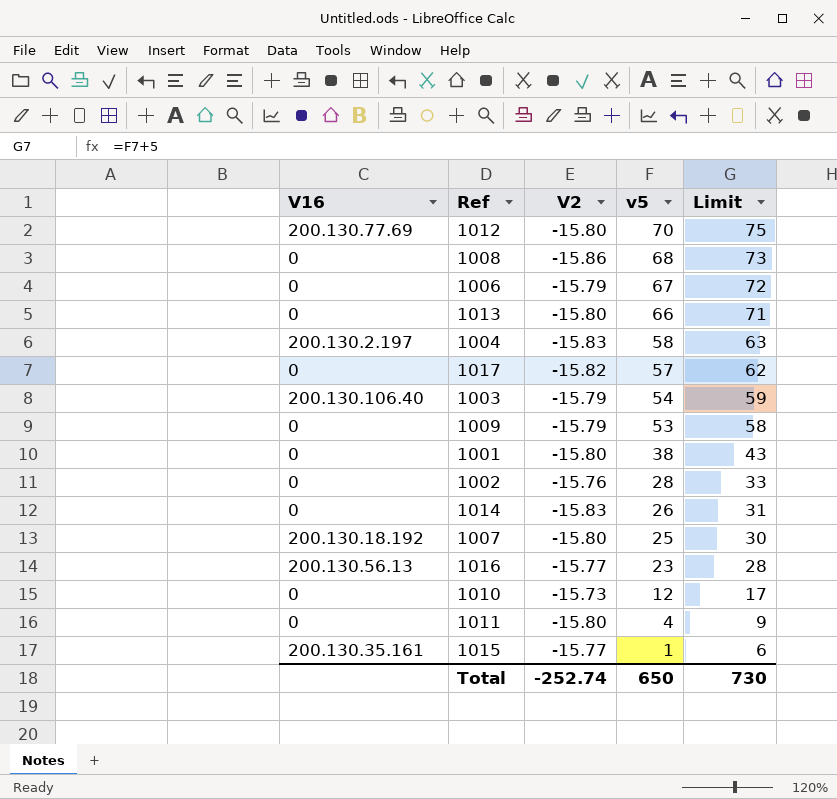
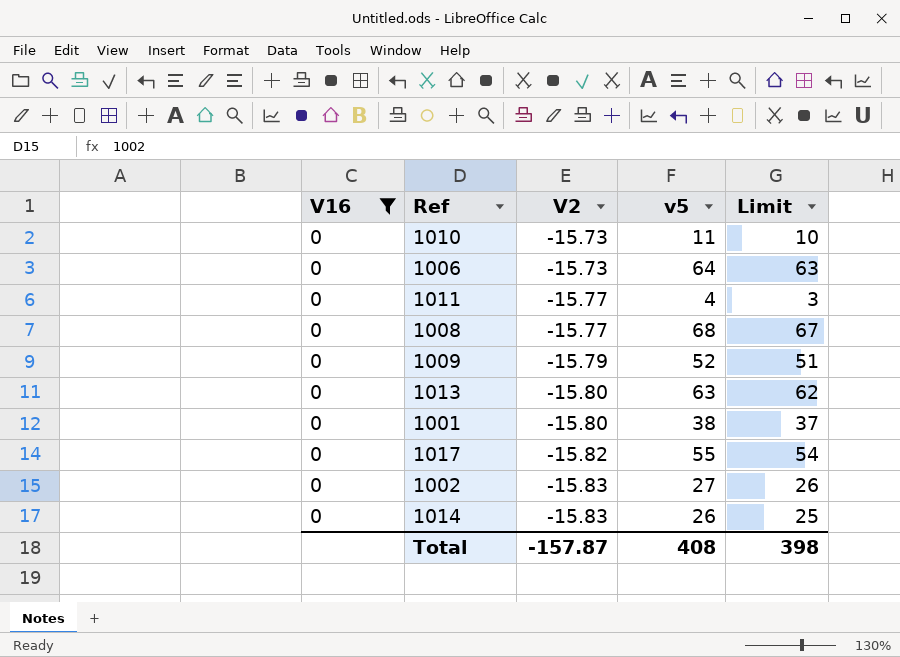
filter: none -> V16 = 0
row order: v5 descending -> V2 descending
column Limit | formula: [v5] + 5 -> [v5] - 1
1010 | v5: 12 -> 11
1006 | V2: -15.79 -> -15.73
1006 | v5: 67 -> 64
1011 | V2: -15.80 -> -15.77
1008 | V2: -15.86 -> -15.77
1009 | v5: 53 -> 52
1013 | v5: 66 -> 63
1017 | v5: 57 -> 55
1002 | V2: -15.76 -> -15.83
1002 | v5: 28 -> 27
Total | V2: -252.74 -> -157.87
Total | v5: 650 -> 408
Total | Limit: 730 -> 398

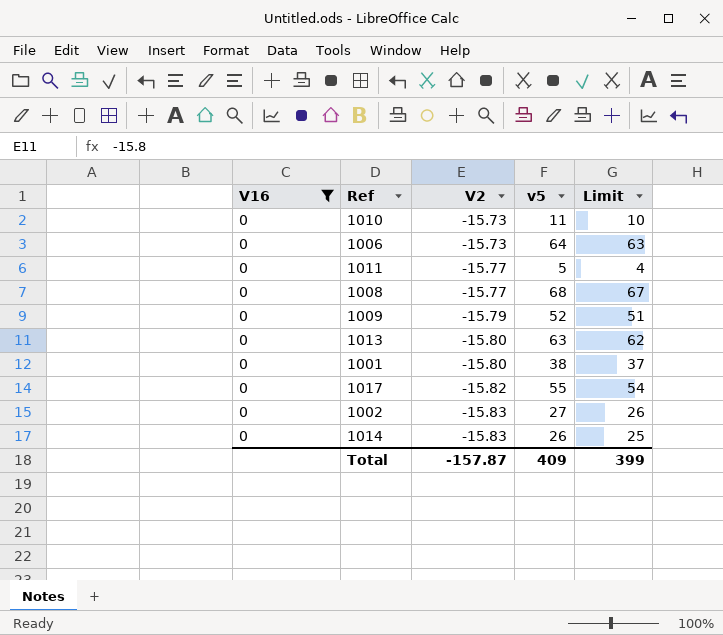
1011 | v5: 4 -> 5
1011 | Limit: 3 -> 4
Total | v5: 408 -> 409
Total | Limit: 398 -> 399

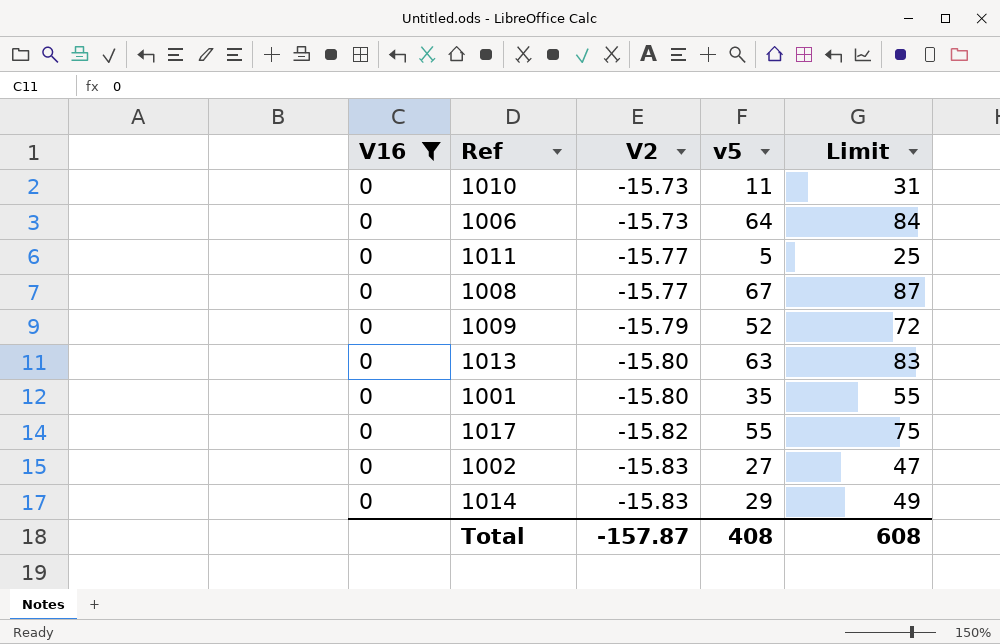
column Limit | formula: [v5] - 1 -> [v5] + 20
1008 | v5: 68 -> 67
1001 | v5: 38 -> 35
1014 | v5: 26 -> 29
Total | v5: 409 -> 408
Total | Limit: 399 -> 608

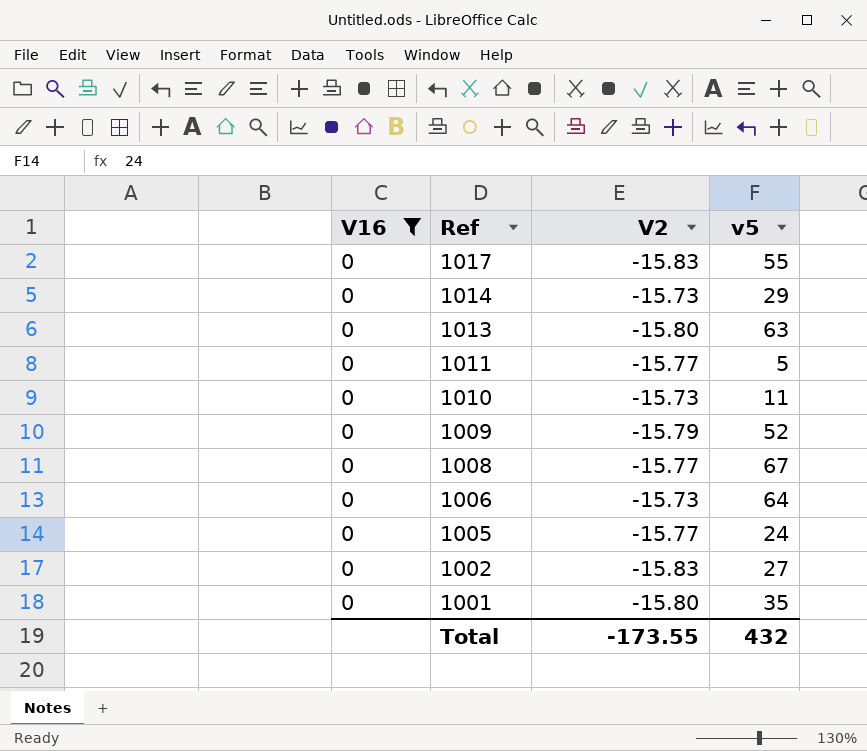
row order: V2 descending -> Ref descending
column Limit | formula: [v5] + 20 -> none
1017 | V2: -15.82 -> -15.83
1014 | V2: -15.83 -> -15.73
row 1005: none -> 0 | -15.77 | 24
Total | V2: -157.87 -> -173.55
Total | v5: 408 -> 432

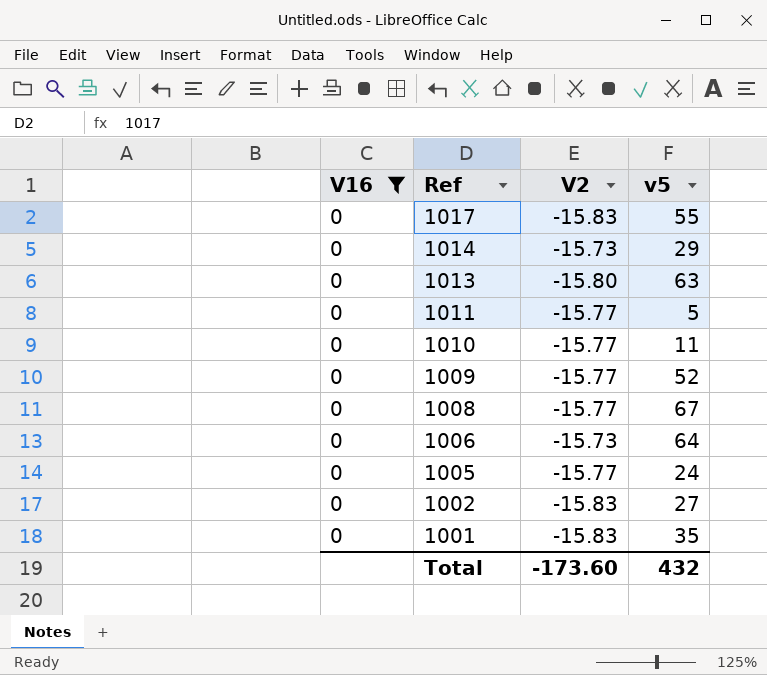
1010 | V2: -15.73 -> -15.77
1009 | V2: -15.79 -> -15.77
1001 | V2: -15.80 -> -15.83
Total | V2: -173.55 -> -173.60

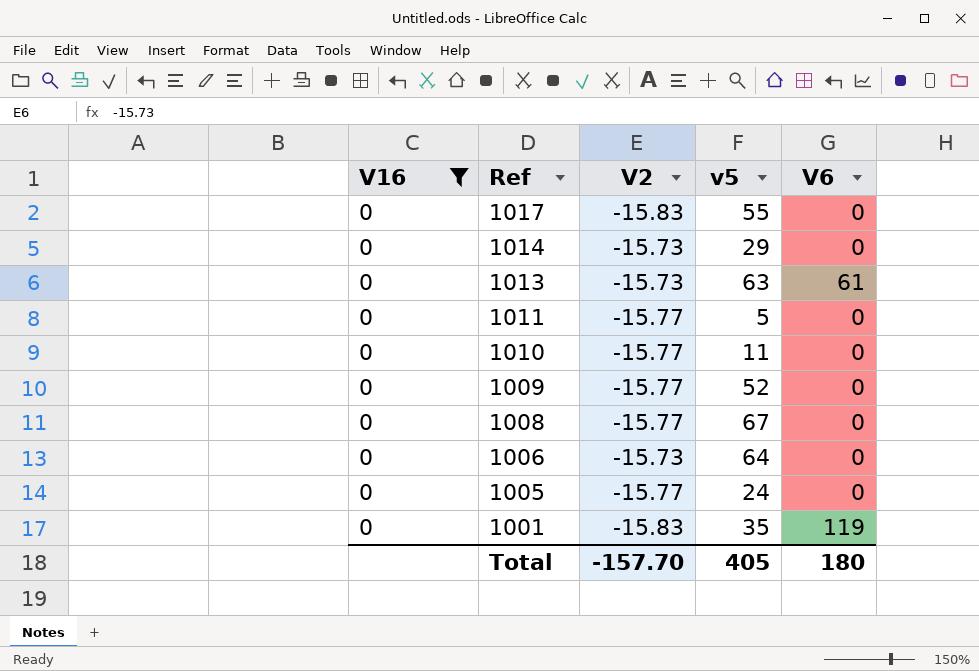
column V6 | position: none -> 5
row 1002: 0 | -15.83 | 27 -> none
1013 | V2: -15.80 -> -15.73
Total | V2: -173.60 -> -157.70
Total | v5: 432 -> 405

